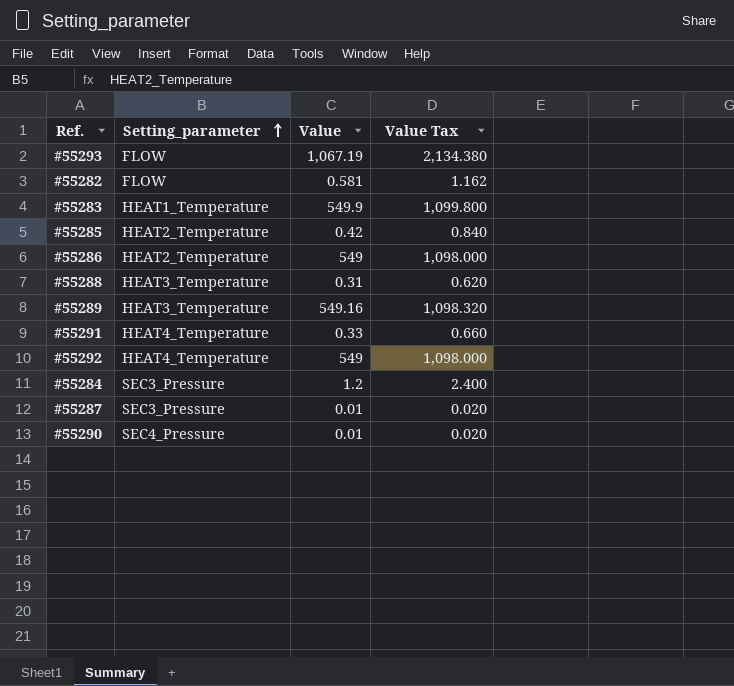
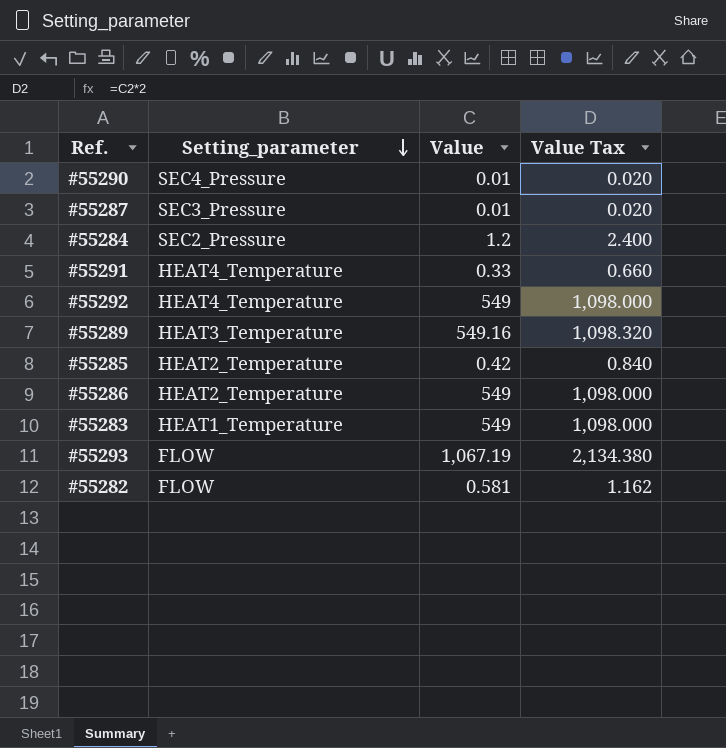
row order: Setting_parameter ascending -> Setting_parameter descending
row #55288: HEAT3_Temperature | 0.31 | 0.620 -> none
#55284 | Setting_parameter: SEC3_Pressure -> SEC2_Pressure
#55283 | Value: 549.9 -> 549
#55283 | Value Tax: 1,099.800 -> 1,098.000

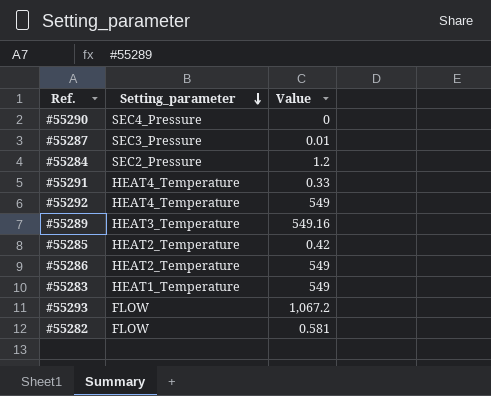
column Value Tax | formula: [Value] * 2 -> none
#55290 | Value: 0.01 -> 0
#55293 | Value: 1,067.19 -> 1,067.2

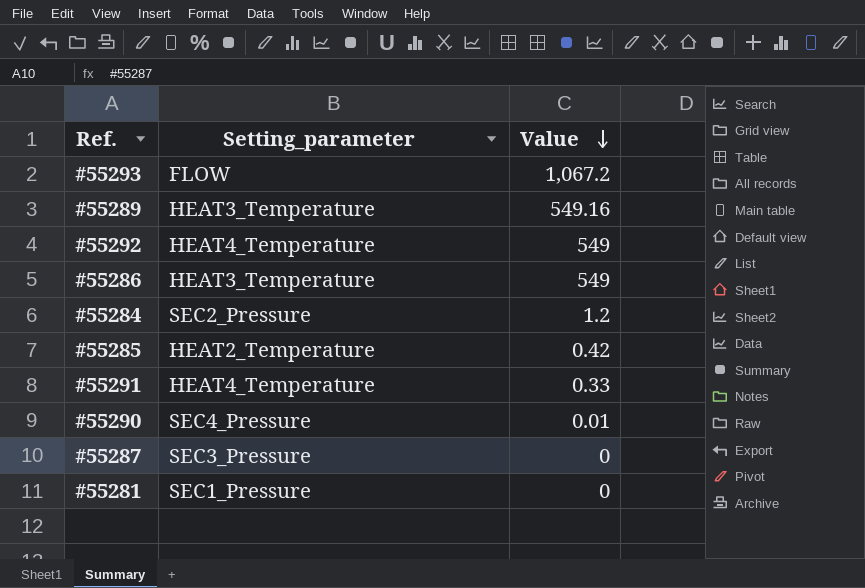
row order: Setting_parameter descending -> Value descending
row #55283: HEAT1_Temperature | 549 -> none
row #55282: FLOW | 0.581 -> none
#55286 | Setting_parameter: HEAT2_Temperature -> HEAT3_Temperature
#55290 | Value: 0 -> 0.01
#55287 | Value: 0.01 -> 0
row #55281: none -> SEC1_Pressure | 0

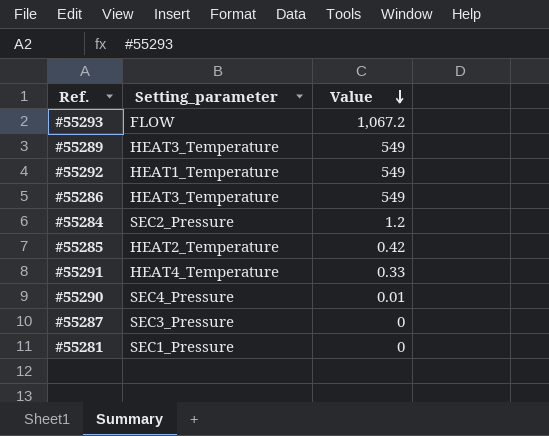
#55289 | Value: 549.16 -> 549
#55292 | Setting_parameter: HEAT4_Temperature -> HEAT1_Temperature

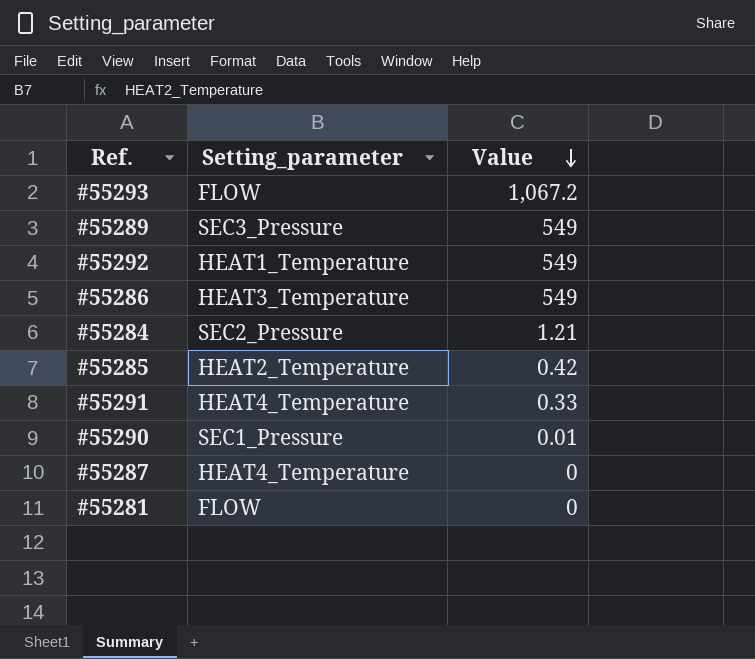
#55289 | Setting_parameter: HEAT3_Temperature -> SEC3_Pressure
#55284 | Value: 1.2 -> 1.21
#55290 | Setting_parameter: SEC4_Pressure -> SEC1_Pressure
#55287 | Setting_parameter: SEC3_Pressure -> HEAT4_Temperature
#55281 | Setting_parameter: SEC1_Pressure -> FLOW

